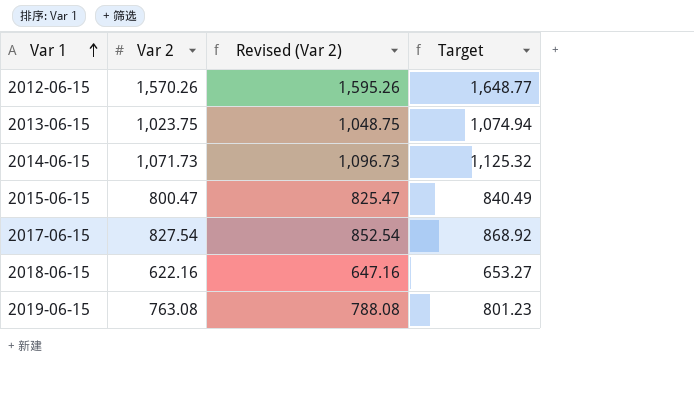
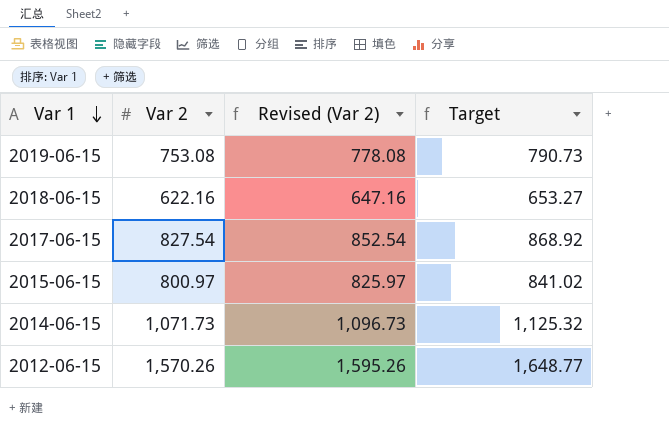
row order: Var 1 ascending -> Var 1 descending
row 2013-06-15: 1,023.75 | 1,048.75 | 1,074.94 -> none
2019-06-15 | Var 2: 763.08 -> 753.08
2019-06-15 | Revised (Var 2): 788.08 -> 778.08
2019-06-15 | Target: 801.23 -> 790.73
2015-06-15 | Var 2: 800.47 -> 800.97
2015-06-15 | Revised (Var 2): 825.47 -> 825.97
2015-06-15 | Target: 840.49 -> 841.02

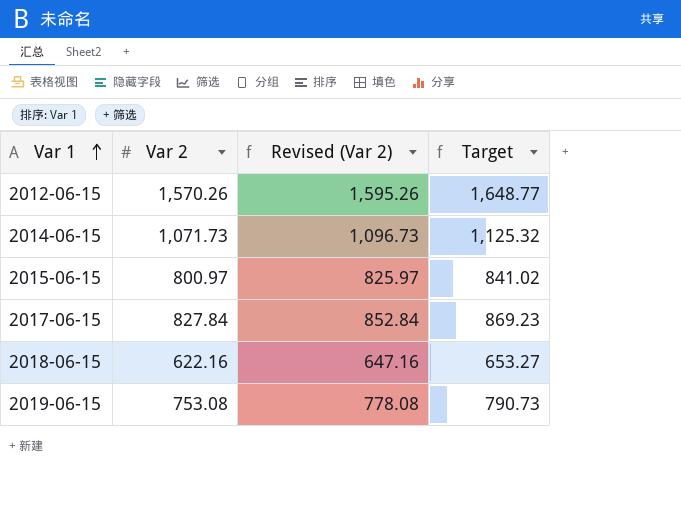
row order: Var 1 descending -> Var 1 ascending
2017-06-15 | Var 2: 827.54 -> 827.84
2017-06-15 | Revised (Var 2): 852.54 -> 852.84
2017-06-15 | Target: 868.92 -> 869.23

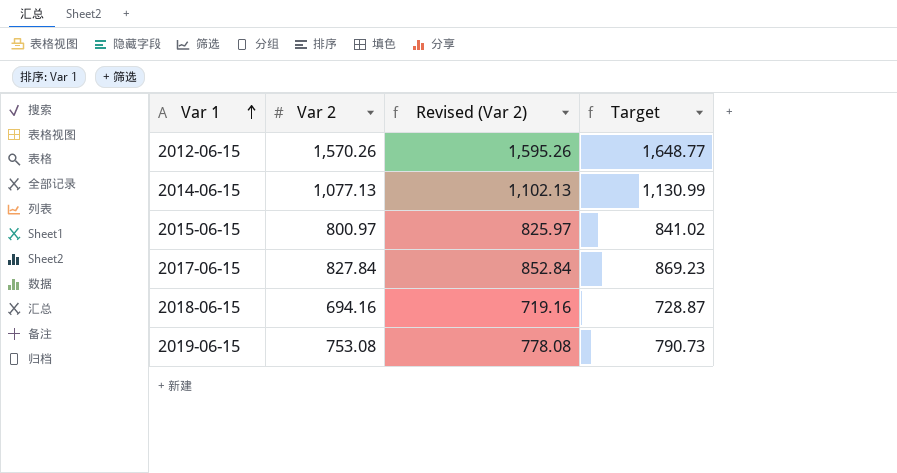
2014-06-15 | Var 2: 1,071.73 -> 1,077.13
2014-06-15 | Revised (Var 2): 1,096.73 -> 1,102.13
2014-06-15 | Target: 1,125.32 -> 1,130.99
2018-06-15 | Var 2: 622.16 -> 694.16
2018-06-15 | Revised (Var 2): 647.16 -> 719.16
2018-06-15 | Target: 653.27 -> 728.87

